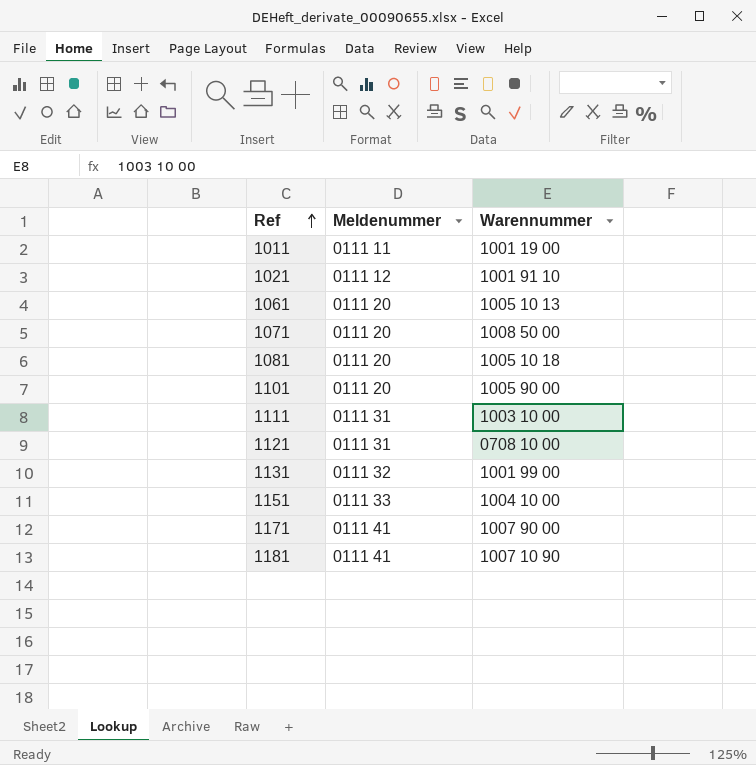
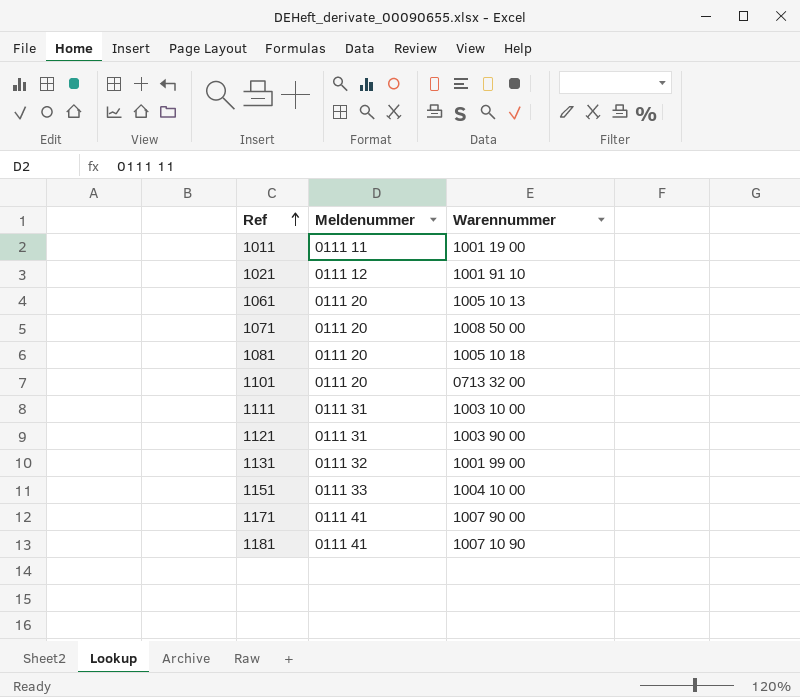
1101 | Warennummer: 1005 90 00 -> 0713 32 00
1121 | Warennummer: 0708 10 00 -> 1003 90 00

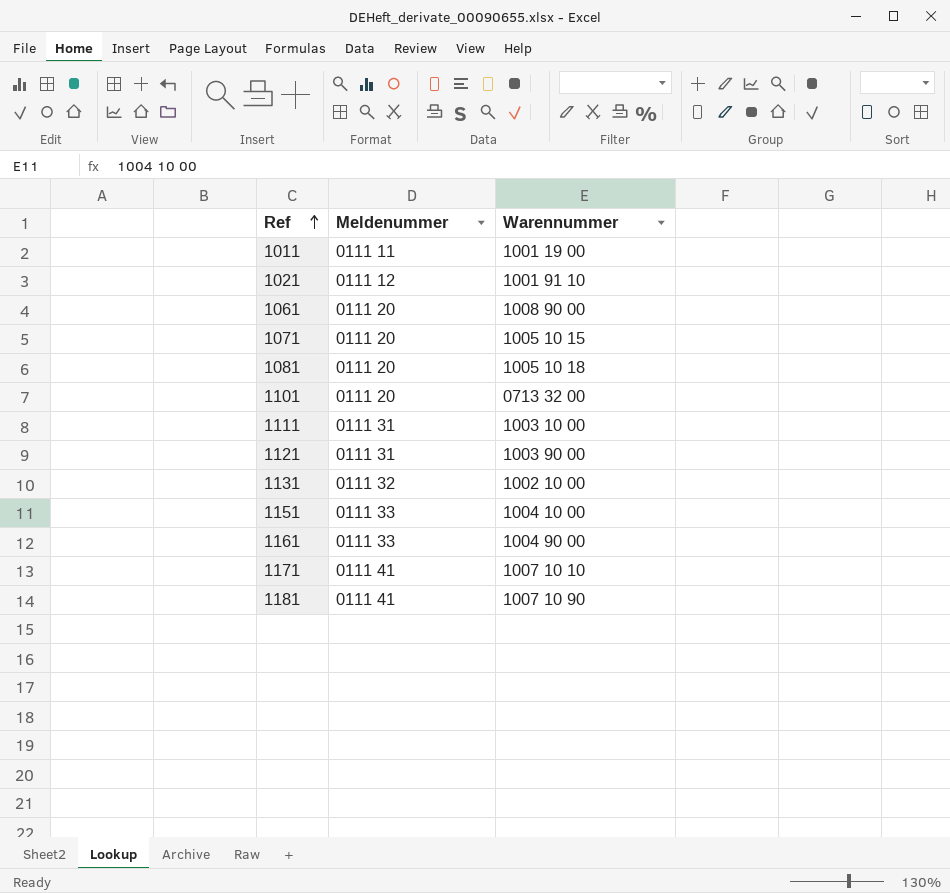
1061 | Warennummer: 1005 10 13 -> 1008 90 00
1071 | Warennummer: 1008 50 00 -> 1005 10 15
1131 | Warennummer: 1001 99 00 -> 1002 10 00
row 1161: none -> 0111 33 | 1004 90 00
1171 | Warennummer: 1007 90 00 -> 1007 10 10

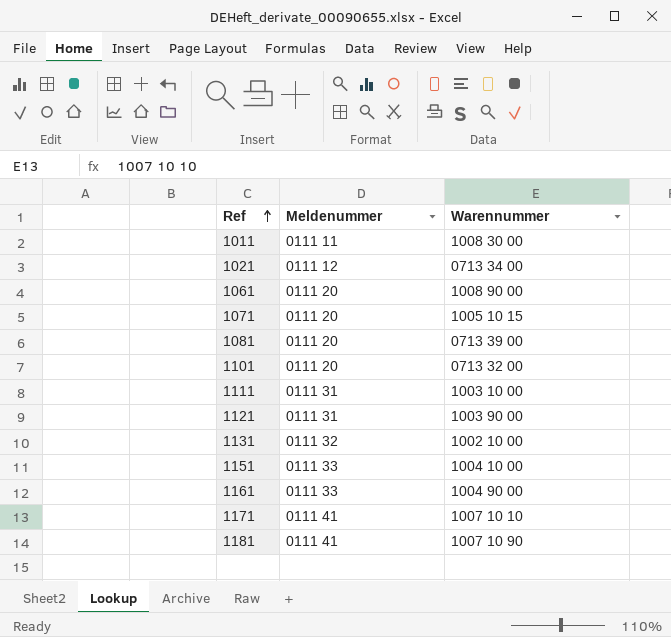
1011 | Warennummer: 1001 19 00 -> 1008 30 00
1021 | Warennummer: 1001 91 10 -> 0713 34 00
1081 | Warennummer: 1005 10 18 -> 0713 39 00

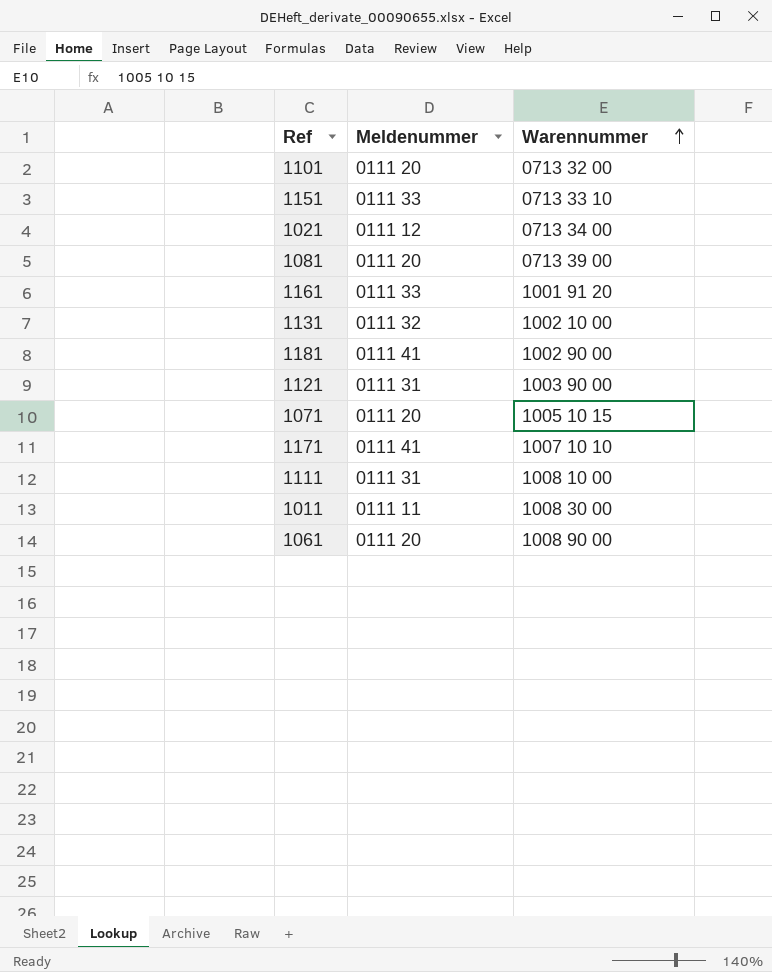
row order: Ref ascending -> Warennummer ascending
1151 | Warennummer: 1004 10 00 -> 0713 33 10
1161 | Warennummer: 1004 90 00 -> 1001 91 20
1181 | Warennummer: 1007 10 90 -> 1002 90 00
1111 | Warennummer: 1003 10 00 -> 1008 10 00

